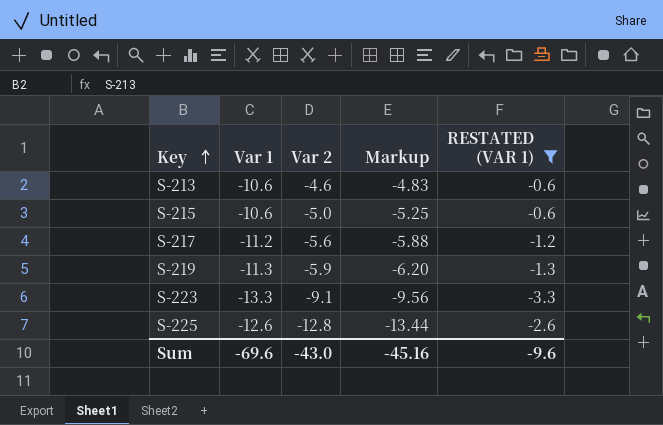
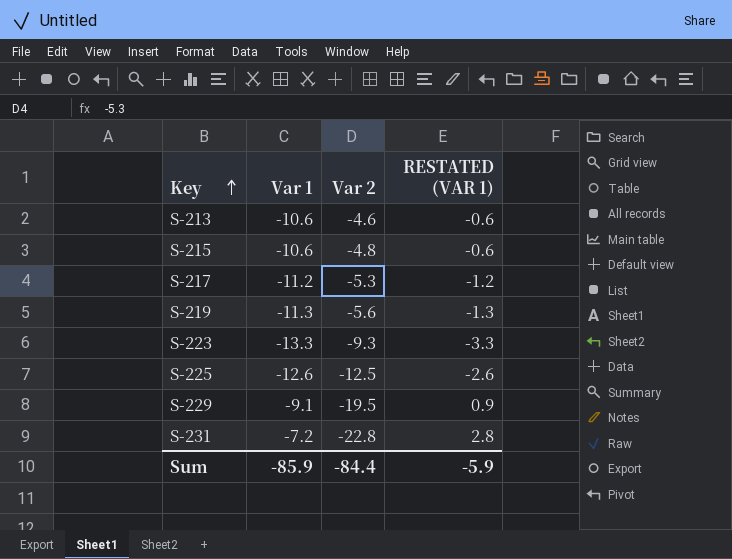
filter: RESTATED (VAR 1) <= -0.6 -> none
column Markup | formula: [Var 2] * 1.05 -> none
S-215 | Var 2: -5.0 -> -4.8
S-217 | Var 2: -5.6 -> -5.3
S-219 | Var 2: -5.9 -> -5.6
S-223 | Var 2: -9.1 -> -9.3
S-225 | Var 2: -12.8 -> -12.5
Sum | Var 1: -69.6 -> -85.9
Sum | Var 2: -43.0 -> -84.4
Sum | RESTATED (VAR 1): -9.6 -> -5.9

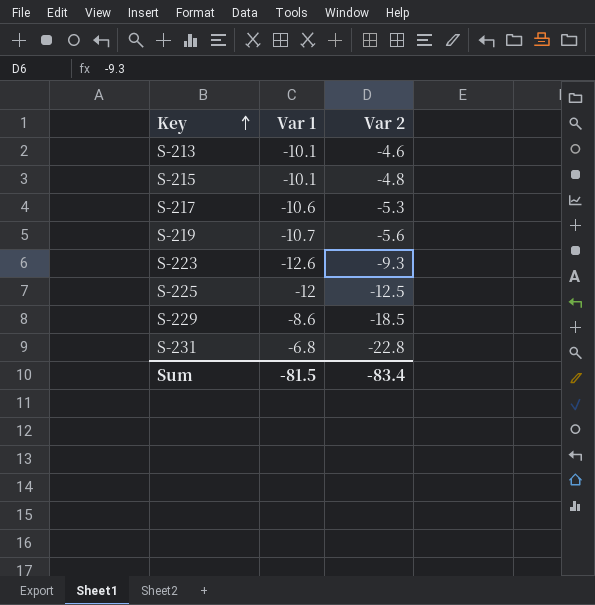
column RESTATED (VAR 1) | formula: [Var 1] + 10 -> none
S-213 | Var 1: -10.6 -> -10.1
S-215 | Var 1: -10.6 -> -10.1
S-217 | Var 1: -11.2 -> -10.6
S-219 | Var 1: -11.3 -> -10.7
S-223 | Var 1: -13.3 -> -12.6
S-225 | Var 1: -12.6 -> -12
S-229 | Var 1: -9.1 -> -8.6
S-229 | Var 2: -19.5 -> -18.5
S-231 | Var 1: -7.2 -> -6.8
Sum | Var 1: -85.9 -> -81.5
Sum | Var 2: -84.4 -> -83.4

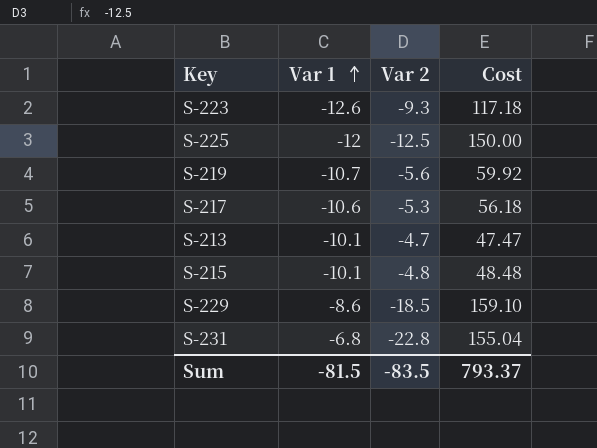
row order: Key ascending -> Var 1 ascending
column Cost | formula: none -> [Var 1] * [Var 2]
S-213 | Var 2: -4.6 -> -4.7
Sum | Var 2: -83.4 -> -83.5

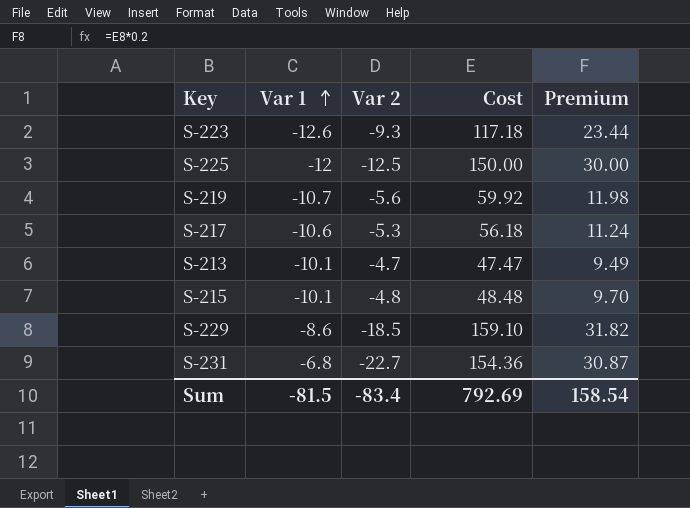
column Premium | formula: none -> [Cost] * 0.2
S-231 | Var 2: -22.8 -> -22.7
S-231 | Cost: 155.04 -> 154.36
Sum | Var 2: -83.5 -> -83.4
Sum | Cost: 793.37 -> 792.69

